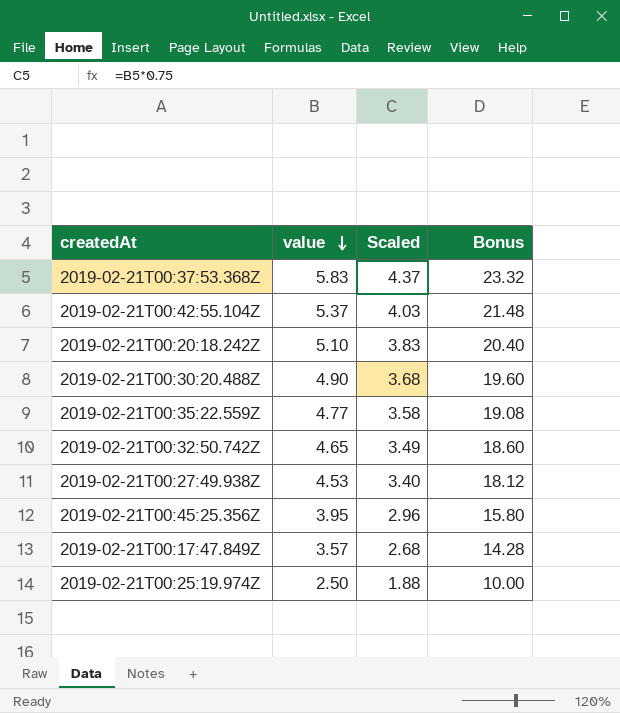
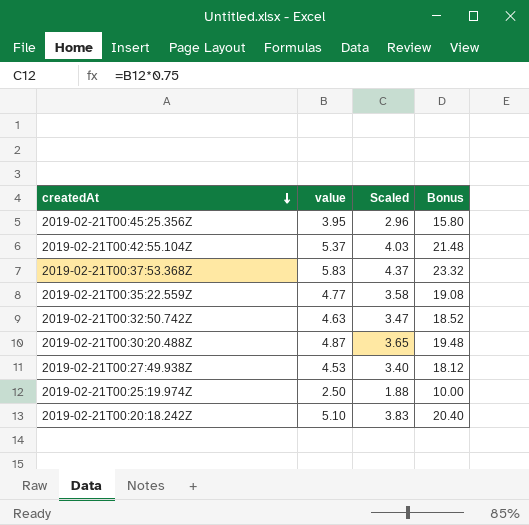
row order: value descending -> createdAt descending
row 2019-02-21T00:17:47.849Z: 3.57 | 2.68 | 14.28 -> none
2019-02-21T00:32:50.742Z | value: 4.65 -> 4.63
2019-02-21T00:32:50.742Z | Scaled: 3.49 -> 3.47
2019-02-21T00:32:50.742Z | Bonus: 18.60 -> 18.52
2019-02-21T00:30:20.488Z | value: 4.90 -> 4.87
2019-02-21T00:30:20.488Z | Scaled: 3.68 -> 3.65
2019-02-21T00:30:20.488Z | Bonus: 19.60 -> 19.48

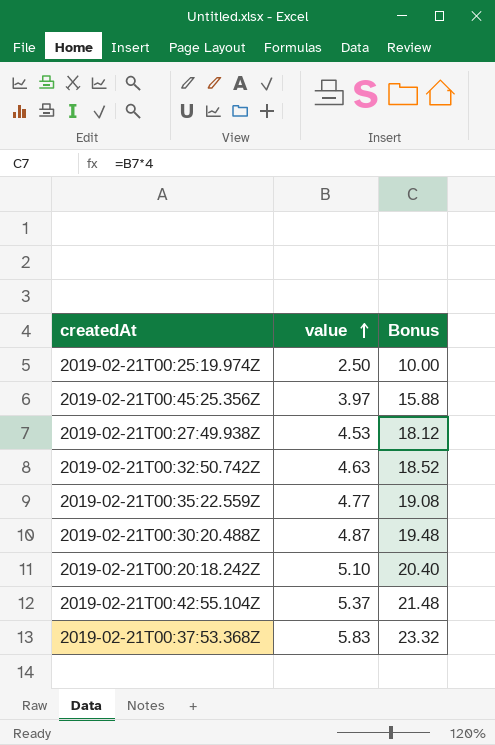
row order: createdAt descending -> value ascending
column Scaled | formula: [value] * 0.75 -> none
2019-02-21T00:45:25.356Z | value: 3.95 -> 3.97
2019-02-21T00:45:25.356Z | Bonus: 15.80 -> 15.88

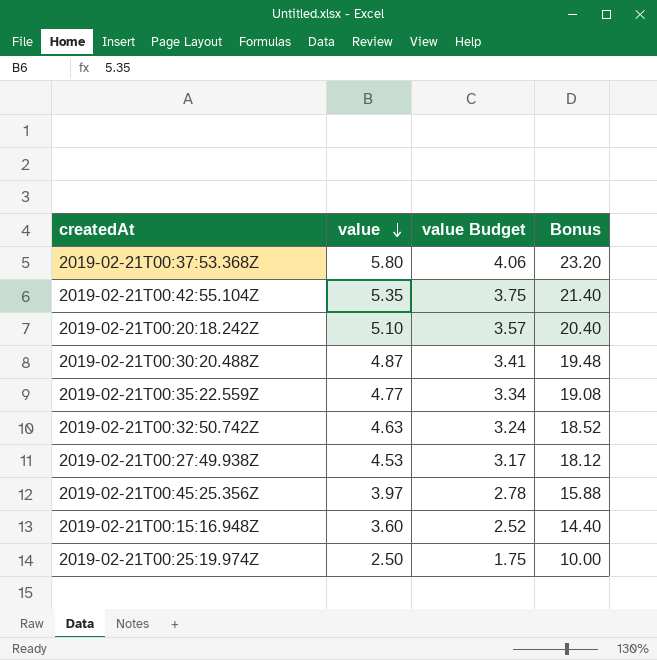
row order: value ascending -> value descending
column value Budget | formula: none -> [value] * 0.7
2019-02-21T00:37:53.368Z | value: 5.83 -> 5.80
2019-02-21T00:37:53.368Z | Bonus: 23.32 -> 23.20
2019-02-21T00:42:55.104Z | value: 5.37 -> 5.35
2019-02-21T00:42:55.104Z | Bonus: 21.48 -> 21.40
row 2019-02-21T00:15:16.948Z: none -> 3.60 | 2.52 | 14.40

